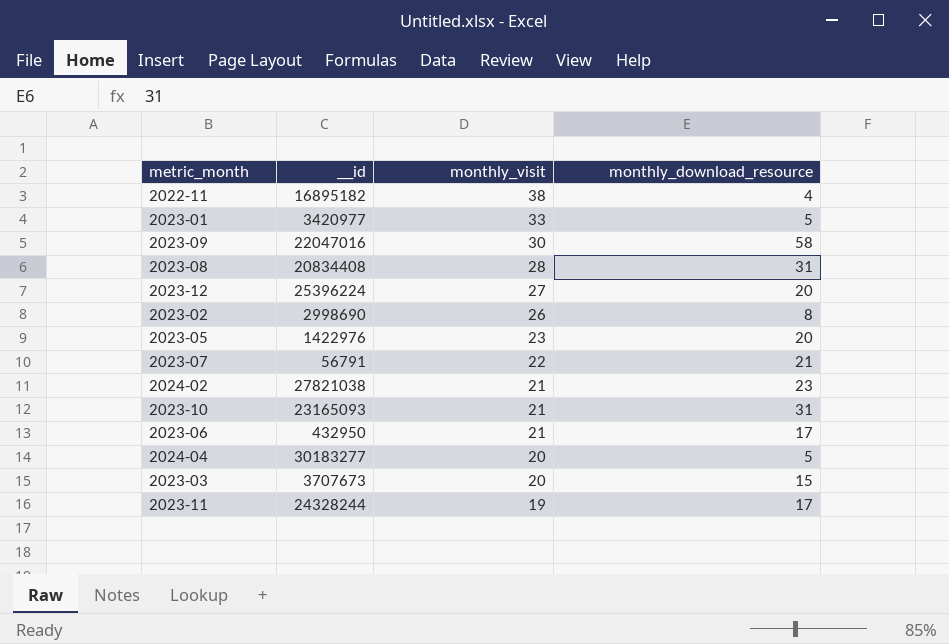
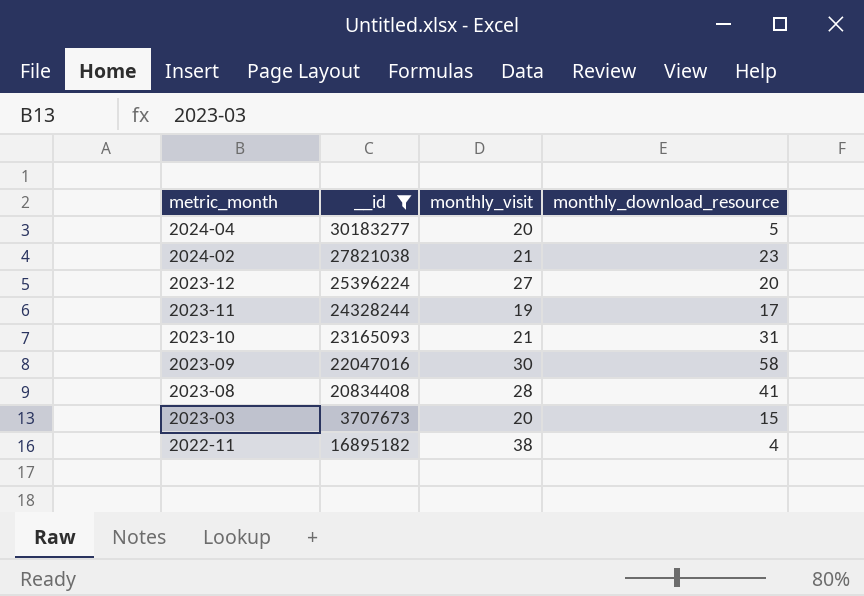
filter: none -> __id >= 3707673
row order: monthly_visit descending -> metric_month descending
2023-08 | monthly_download_resource: 31 -> 41

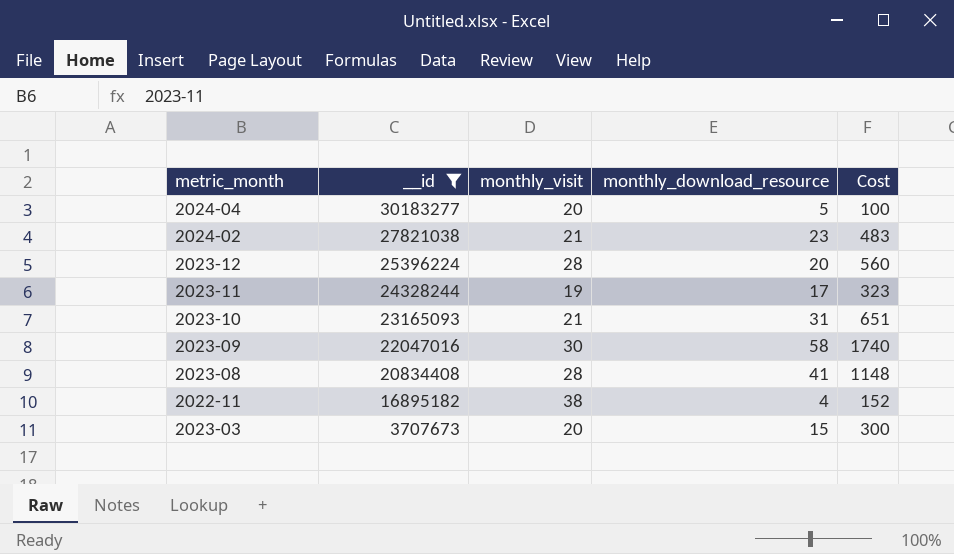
row order: metric_month descending -> __id descending
column Cost | formula: none -> [monthly_visit] * [monthly_download_resource]
2023-12 | monthly_visit: 27 -> 28

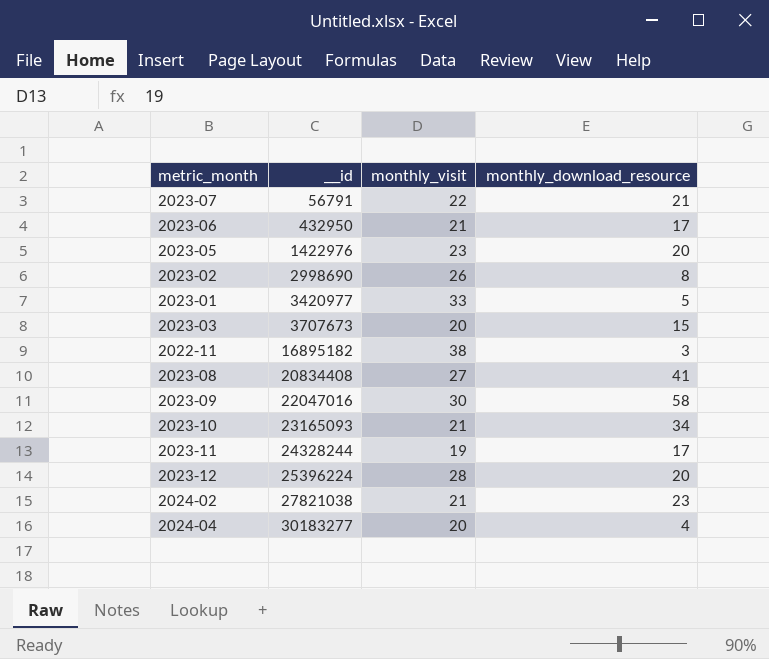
filter: __id >= 3707673 -> none
row order: __id descending -> __id ascending
column Cost | formula: [monthly_visit] * [monthly_download_resource] -> none
2022-11 | monthly_download_resource: 4 -> 3
2023-08 | monthly_visit: 28 -> 27
2023-10 | monthly_download_resource: 31 -> 34
2024-04 | monthly_download_resource: 5 -> 4

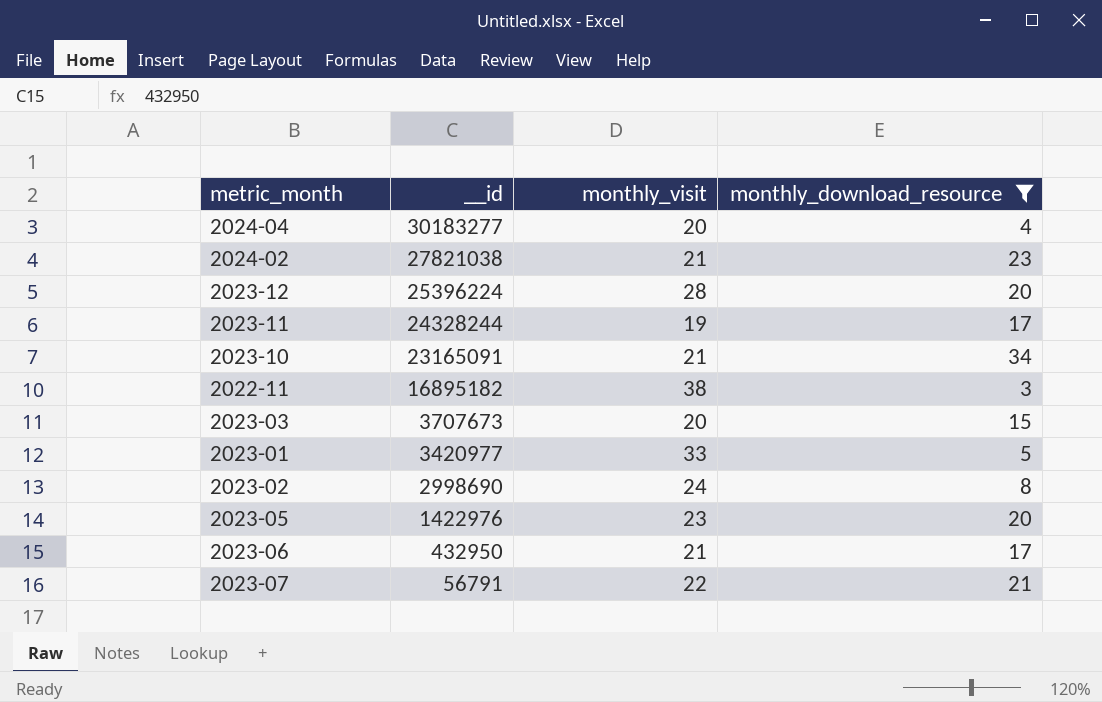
filter: none -> monthly_download_resource <= 34
row order: __id ascending -> __id descending
2023-10 | __id: 23165093 -> 23165091
2023-02 | monthly_visit: 26 -> 24

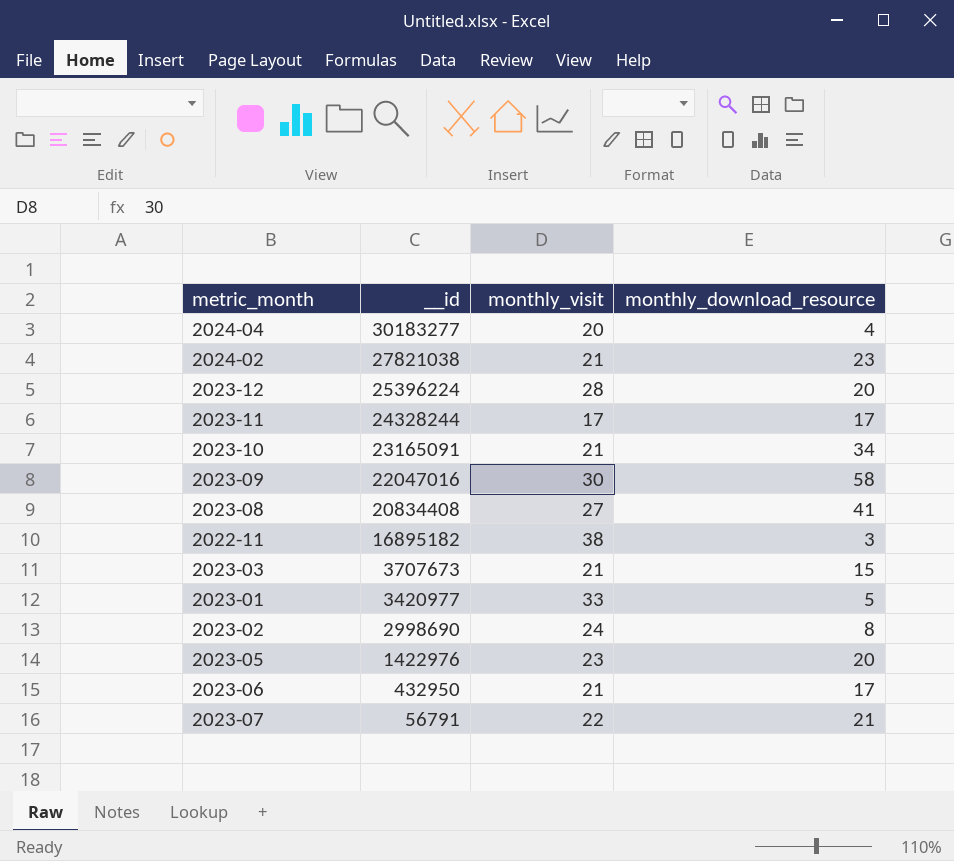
filter: monthly_download_resource <= 34 -> none
2023-11 | monthly_visit: 19 -> 17
2023-03 | monthly_visit: 20 -> 21

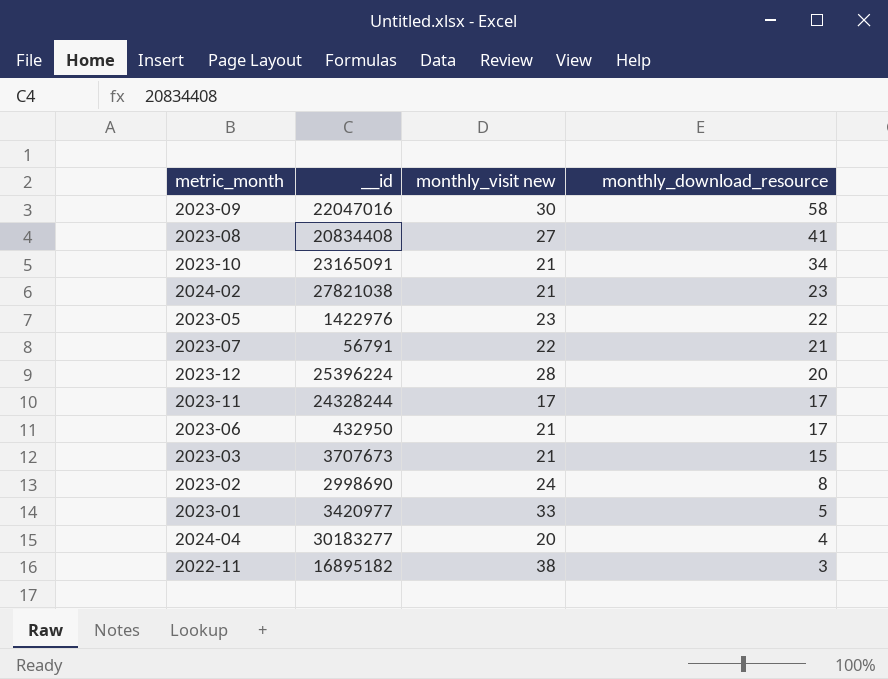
row order: __id descending -> monthly_download_resource descending
column name: monthly_visit -> monthly_visit new
2023-05 | monthly_download_resource: 20 -> 22

